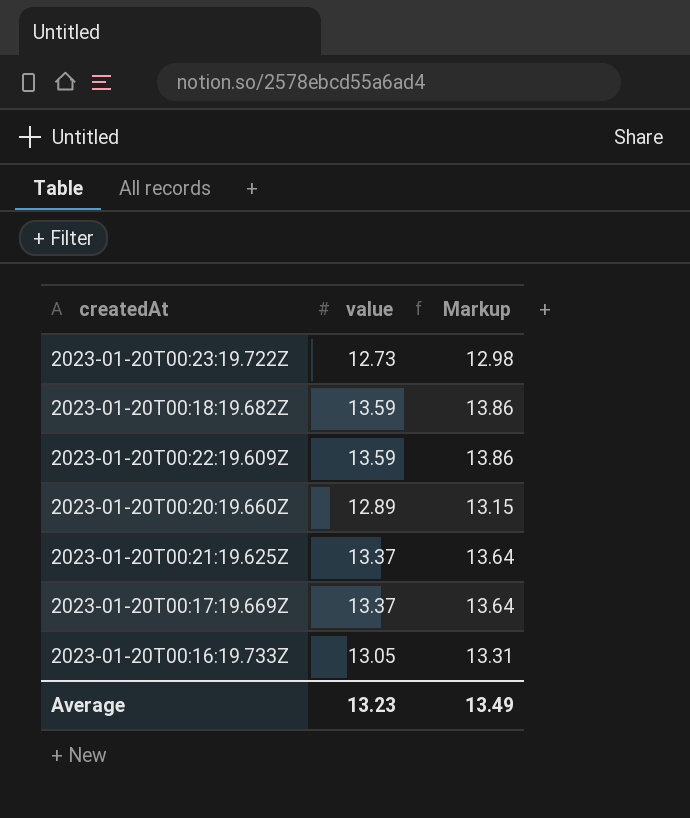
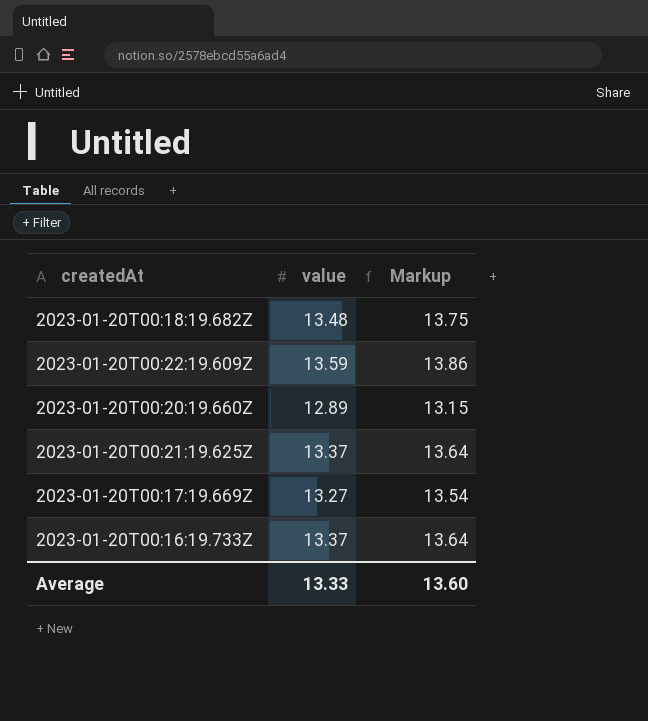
row 2023-01-20T00:23:19.722Z: 12.73 | 12.98 -> none
2023-01-20T00:18:19.682Z | value: 13.59 -> 13.48
2023-01-20T00:18:19.682Z | Markup: 13.86 -> 13.75
2023-01-20T00:17:19.669Z | value: 13.37 -> 13.27
2023-01-20T00:17:19.669Z | Markup: 13.64 -> 13.54
2023-01-20T00:16:19.733Z | value: 13.05 -> 13.37
2023-01-20T00:16:19.733Z | Markup: 13.31 -> 13.64
Average | value: 13.23 -> 13.33
Average | Markup: 13.49 -> 13.60

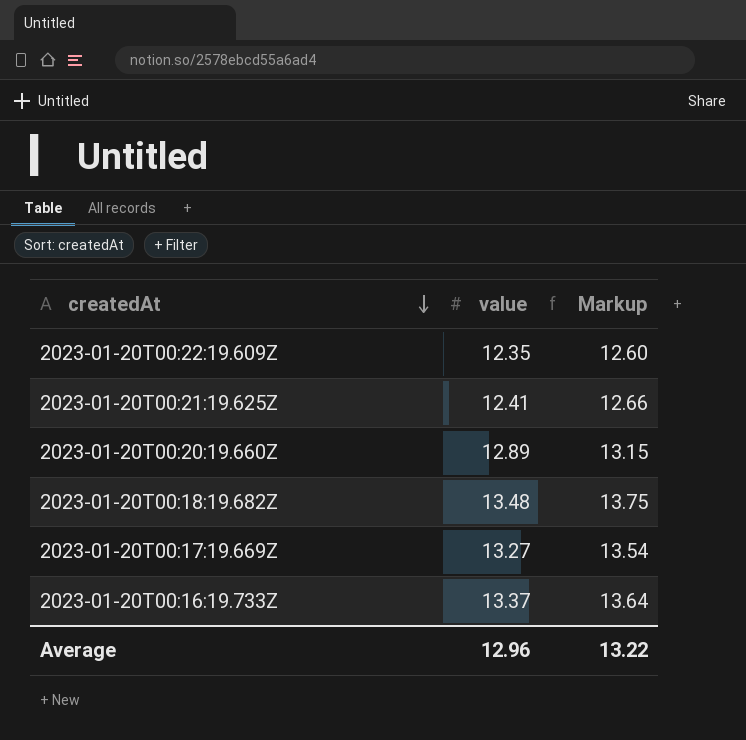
row order: none -> createdAt descending
2023-01-20T00:22:19.609Z | value: 13.59 -> 12.35
2023-01-20T00:22:19.609Z | Markup: 13.86 -> 12.60
2023-01-20T00:21:19.625Z | value: 13.37 -> 12.41
2023-01-20T00:21:19.625Z | Markup: 13.64 -> 12.66
Average | value: 13.33 -> 12.96
Average | Markup: 13.60 -> 13.22

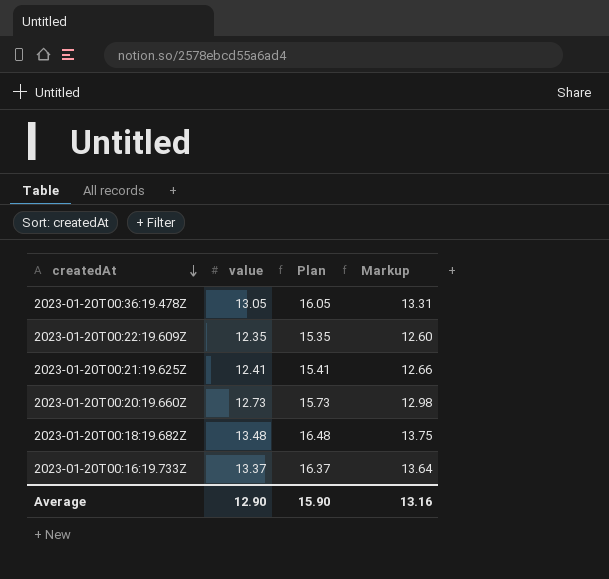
column Plan | formula: none -> [value] + 3
row 2023-01-20T00:17:19.669Z: 13.27 | 13.54 -> none
row 2023-01-20T00:36:19.478Z: none -> 13.05 | 16.05 | 13.31
2023-01-20T00:20:19.660Z | value: 12.89 -> 12.73
2023-01-20T00:20:19.660Z | Markup: 13.15 -> 12.98
Average | value: 12.96 -> 12.90
Average | Markup: 13.22 -> 13.16

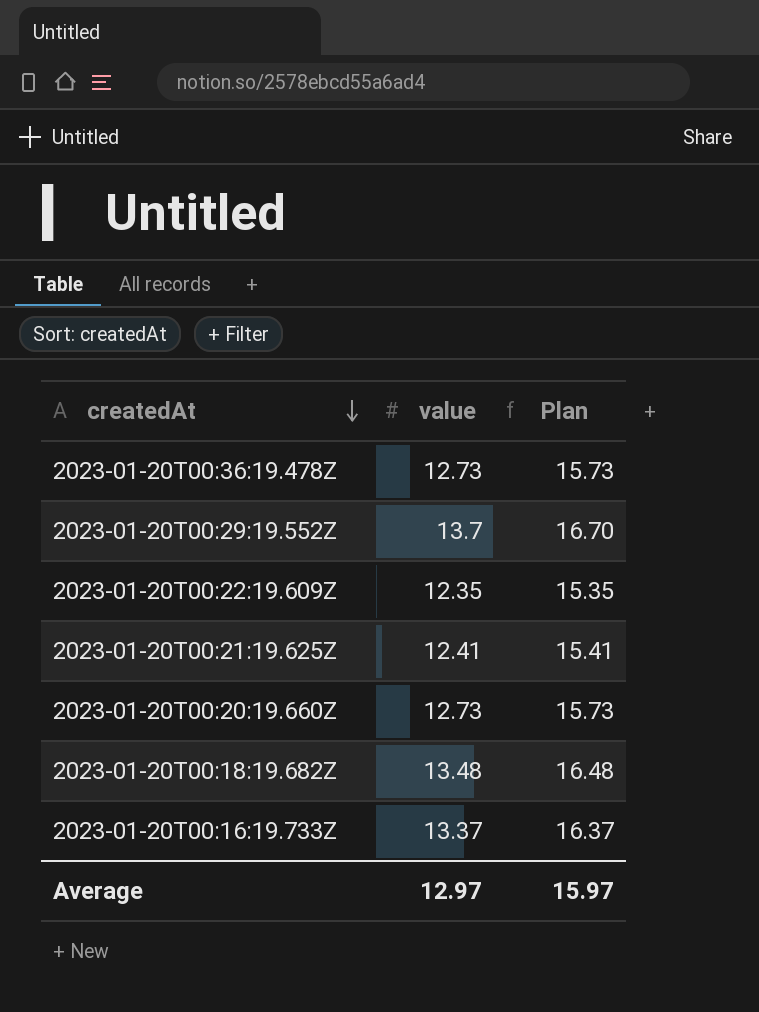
column Markup | formula: [value] * 1.02 -> none
2023-01-20T00:36:19.478Z | value: 13.05 -> 12.73
2023-01-20T00:36:19.478Z | Plan: 16.05 -> 15.73
row 2023-01-20T00:29:19.552Z: none -> 13.7 | 16.70
Average | value: 12.90 -> 12.97
Average | Plan: 15.90 -> 15.97

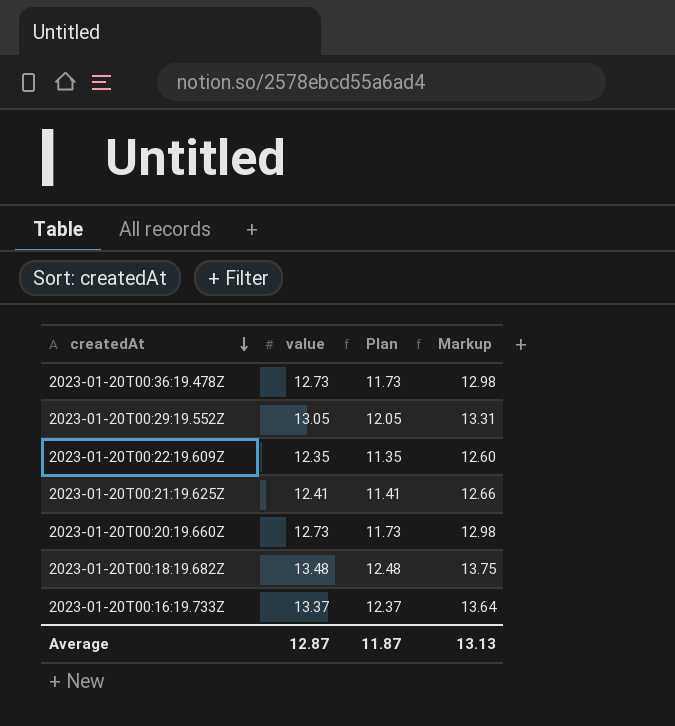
column Plan | formula: [value] + 3 -> [value] - 1
column Markup | formula: none -> [value] * 1.02
2023-01-20T00:29:19.552Z | value: 13.7 -> 13.05
Average | value: 12.97 -> 12.87
Average | Plan: 15.97 -> 11.87

